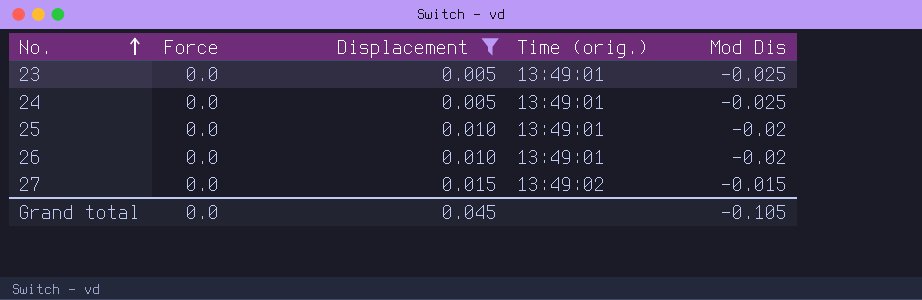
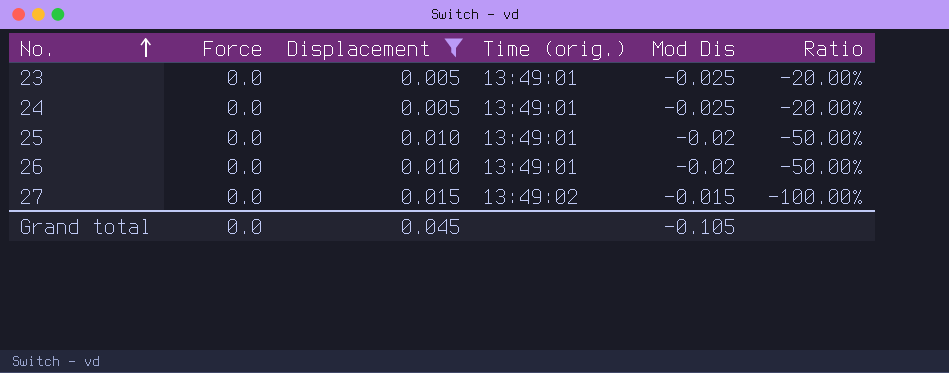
column Ratio | formula: none -> [Displacement] / [Mod Dis]

